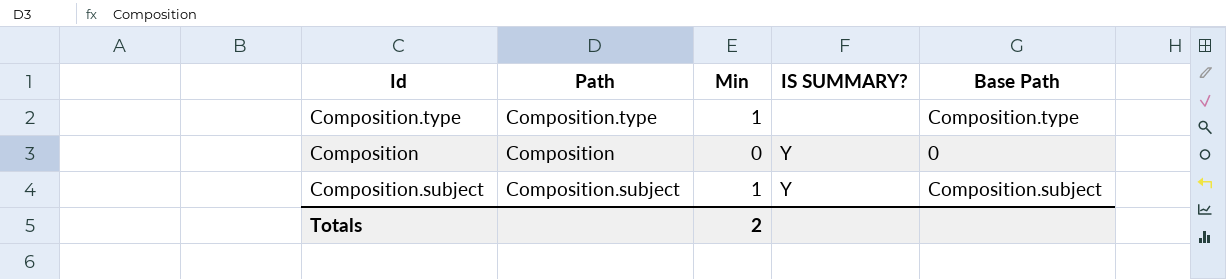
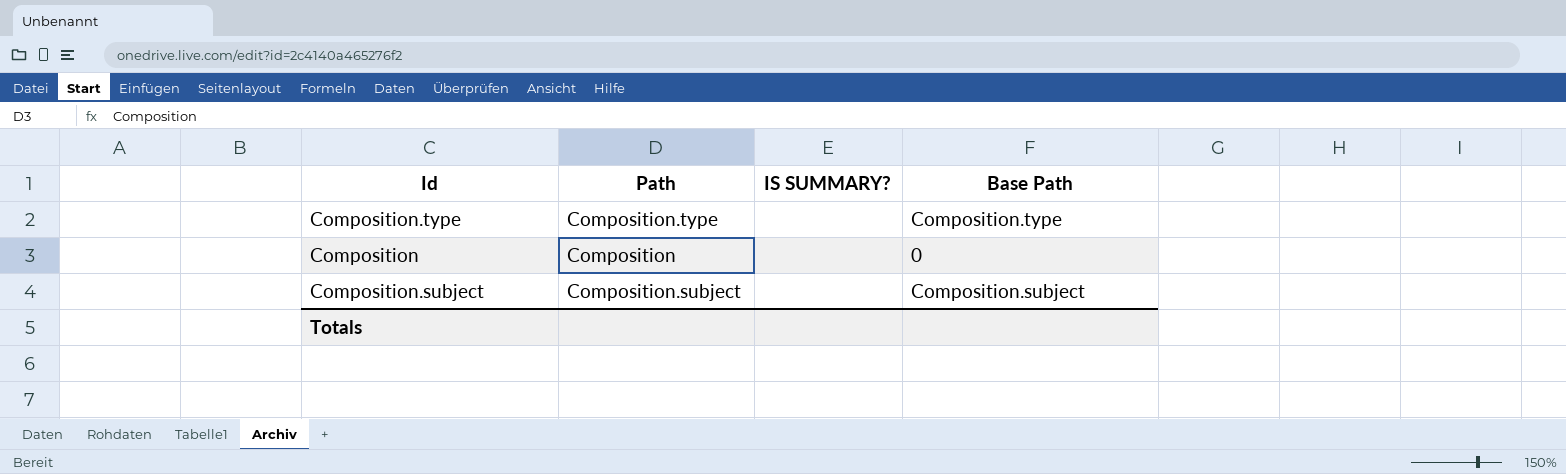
column Min | position: 3 -> none
Composition | IS SUMMARY?: Y -> none
Composition.subject | IS SUMMARY?: Y -> none

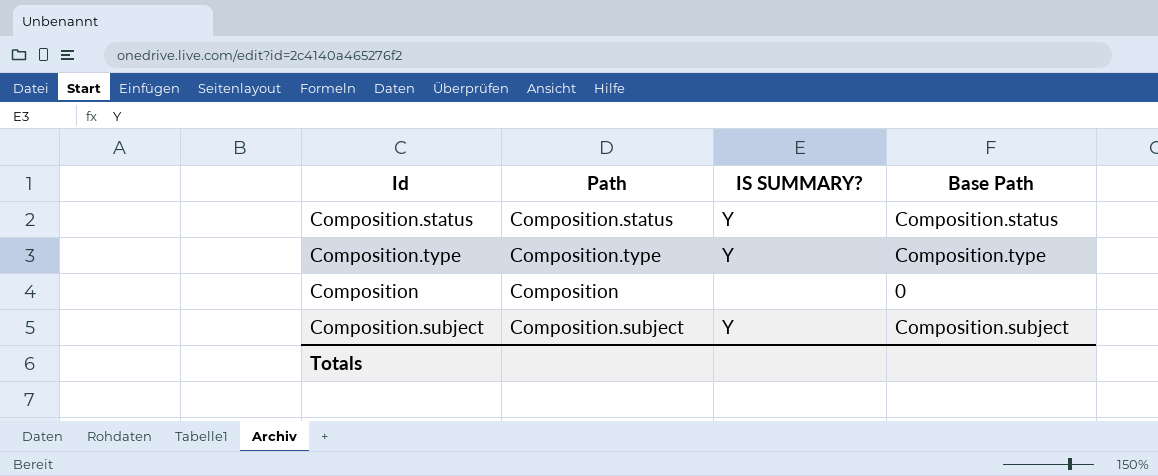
row Composition.status: none -> Composition.status | Y | Composition.status
Composition.type | IS SUMMARY?: none -> Y
Composition.subject | IS SUMMARY?: none -> Y

